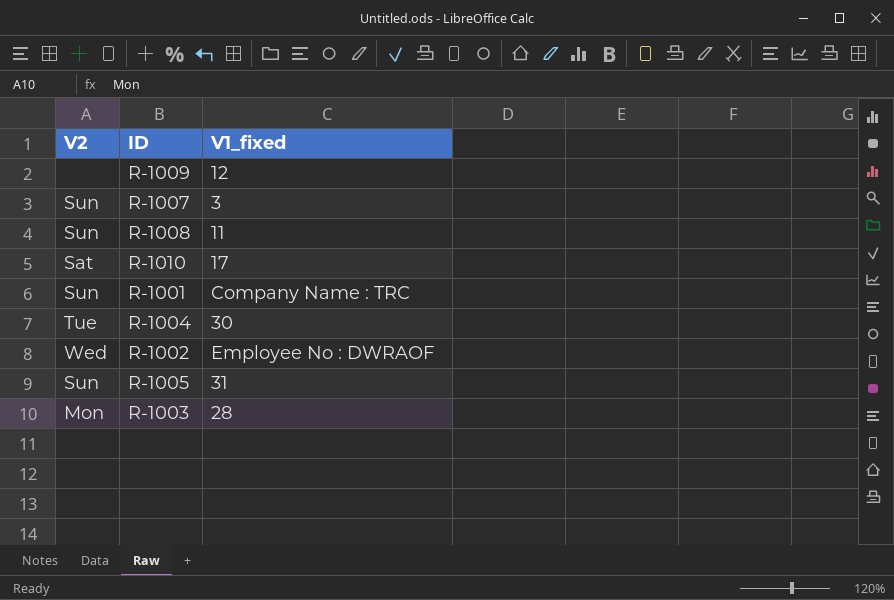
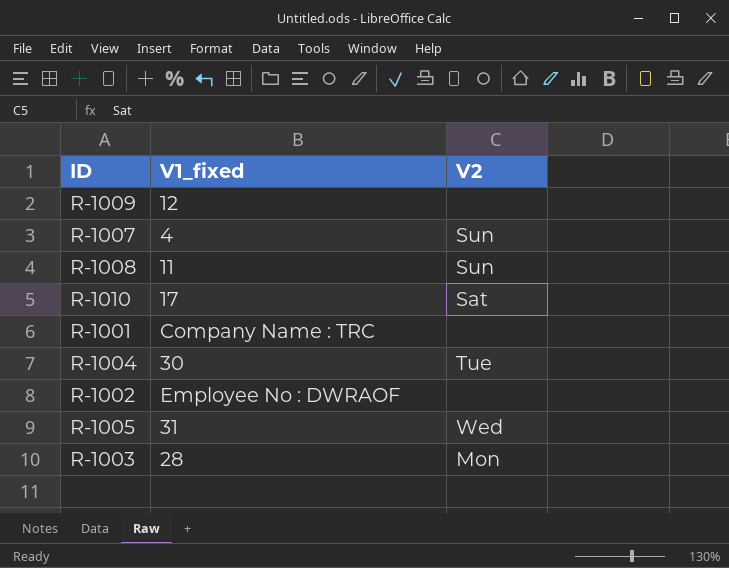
column V2 | position: 1 -> 3
R-1007 | V1_fixed: 3 -> 4
R-1001 | V2: Sun -> none
R-1002 | V2: Wed -> none
R-1005 | V2: Sun -> Wed

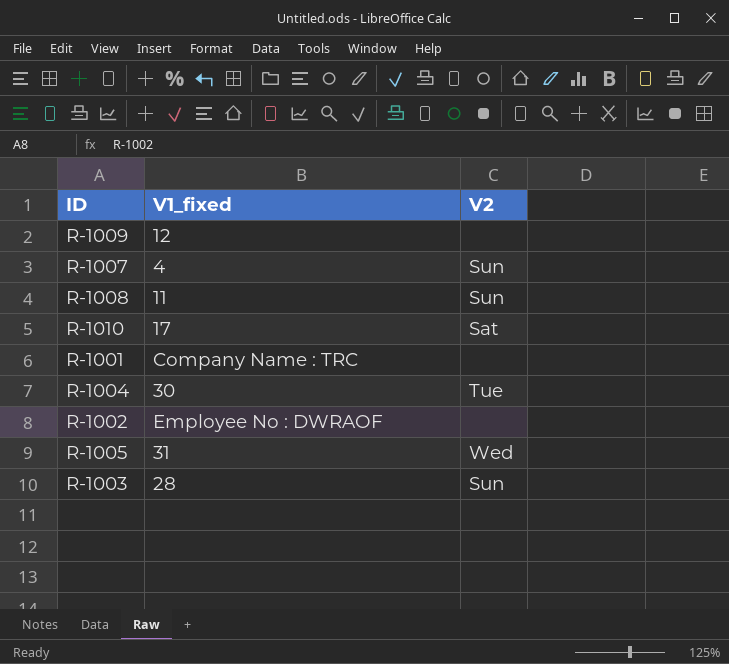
R-1003 | V2: Mon -> Sun

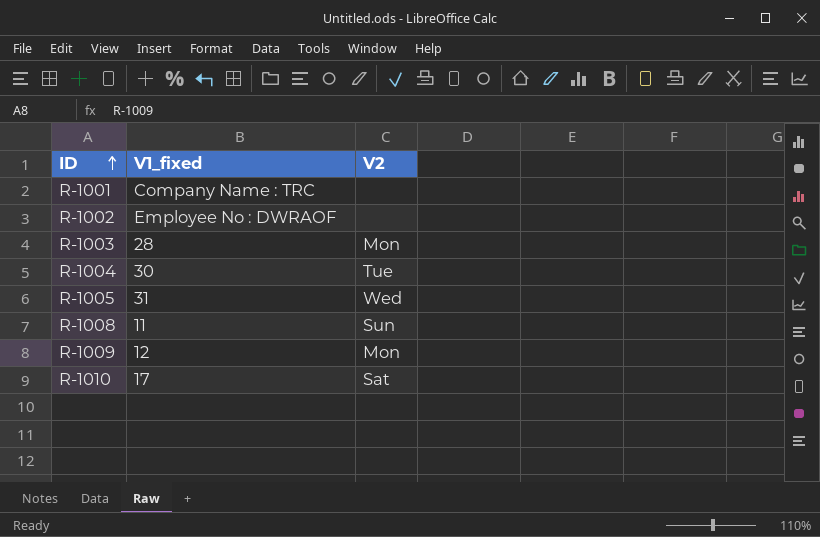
row order: none -> ID ascending
row R-1007: 4 | Sun -> none
R-1003 | V2: Sun -> Mon
R-1009 | V2: none -> Mon

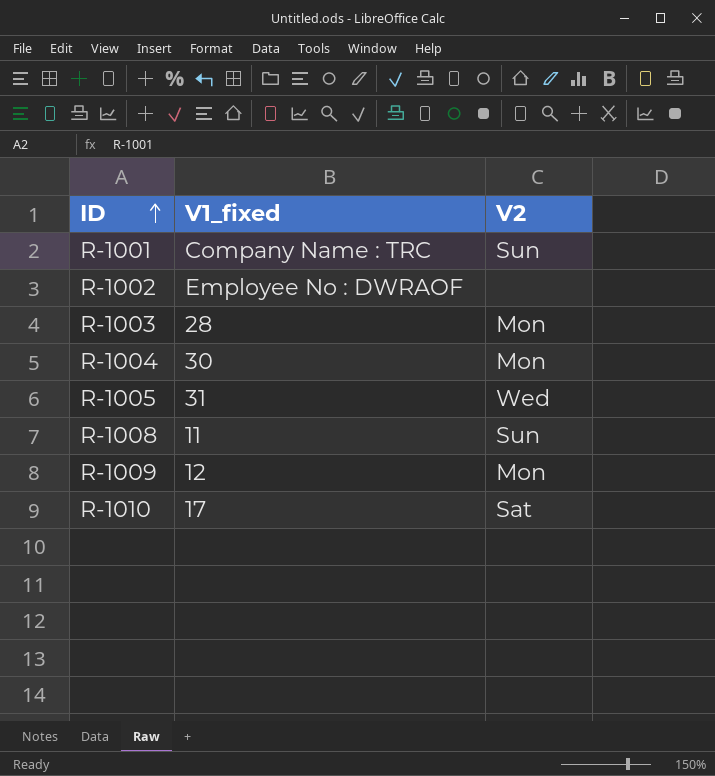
R-1001 | V2: none -> Sun
R-1004 | V2: Tue -> Mon

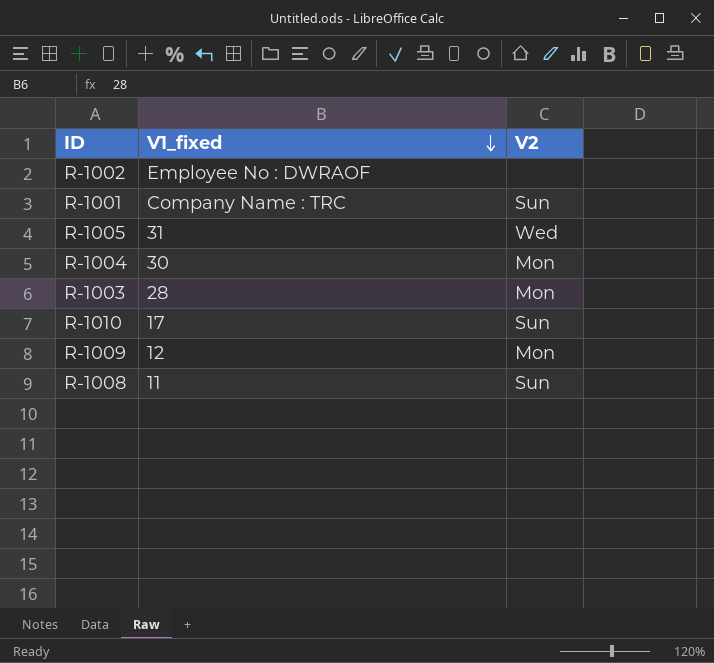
row order: ID ascending -> V1_fixed descending
R-1010 | V2: Sat -> Sun

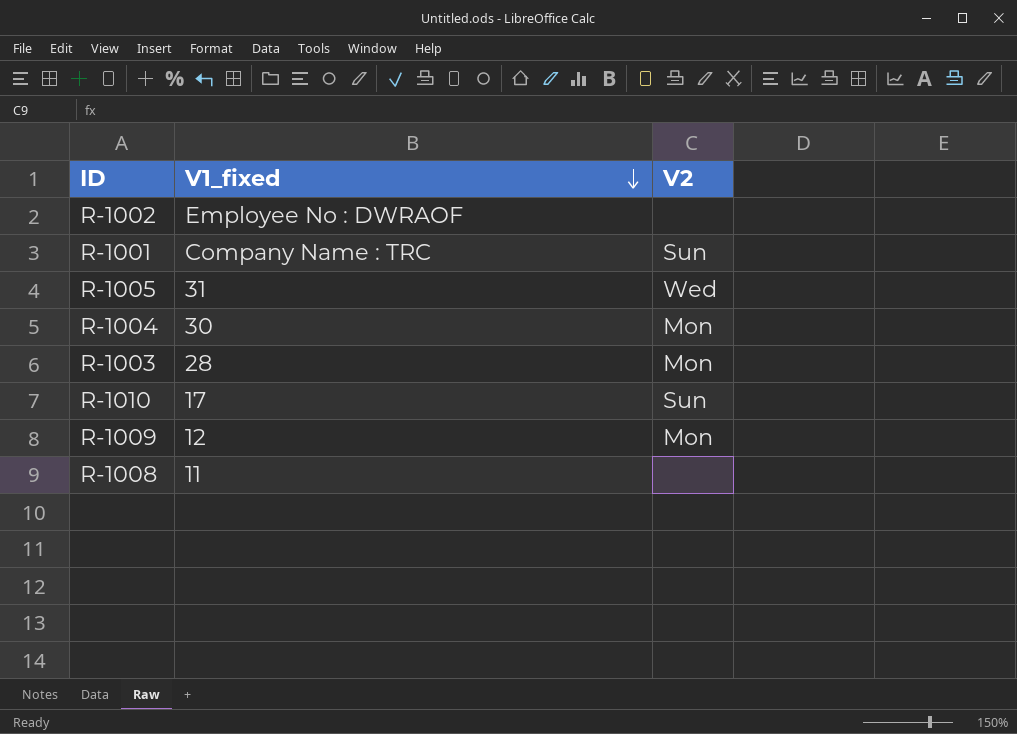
R-1008 | V2: Sun -> none

